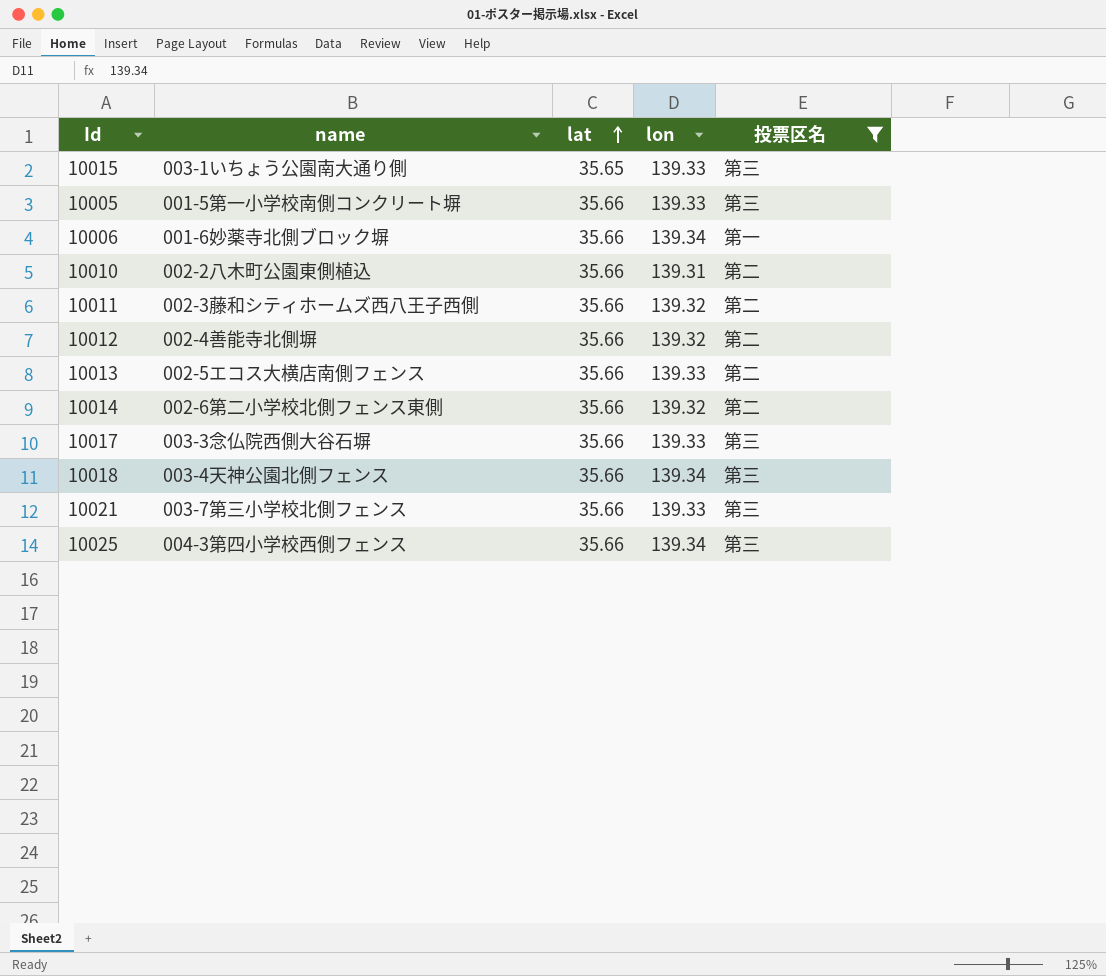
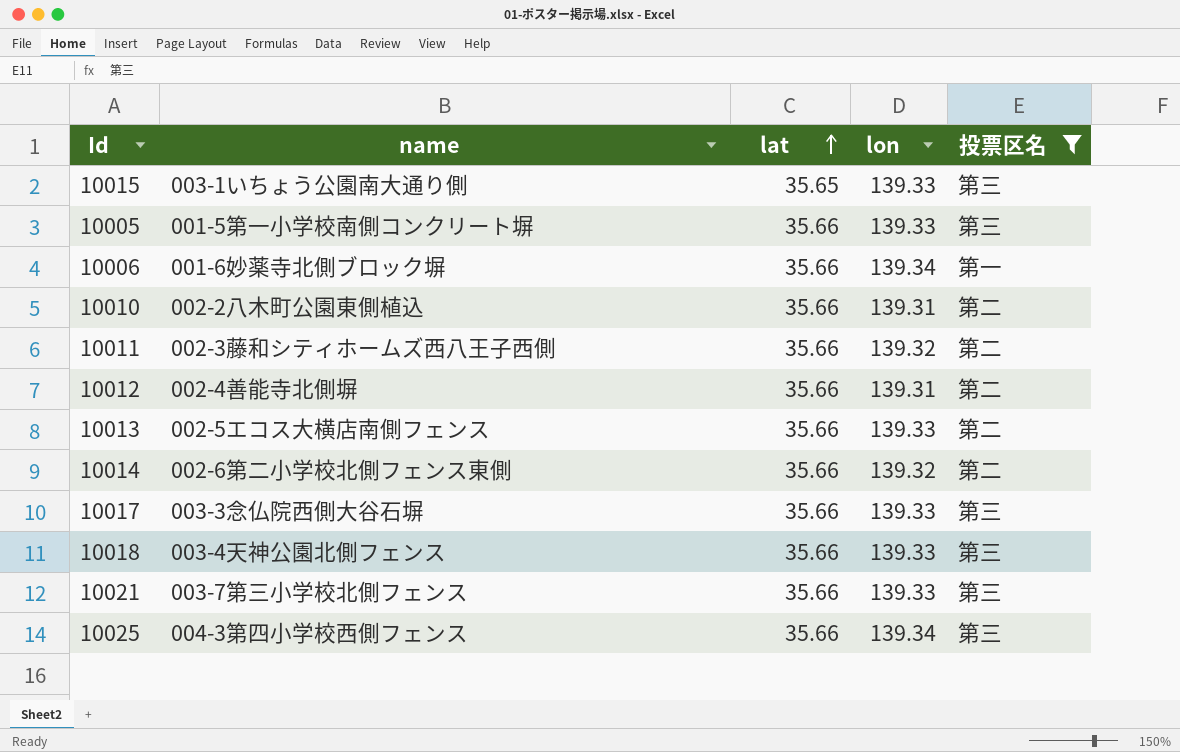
10012 | lon: 139.32 -> 139.31
10018 | lon: 139.34 -> 139.33

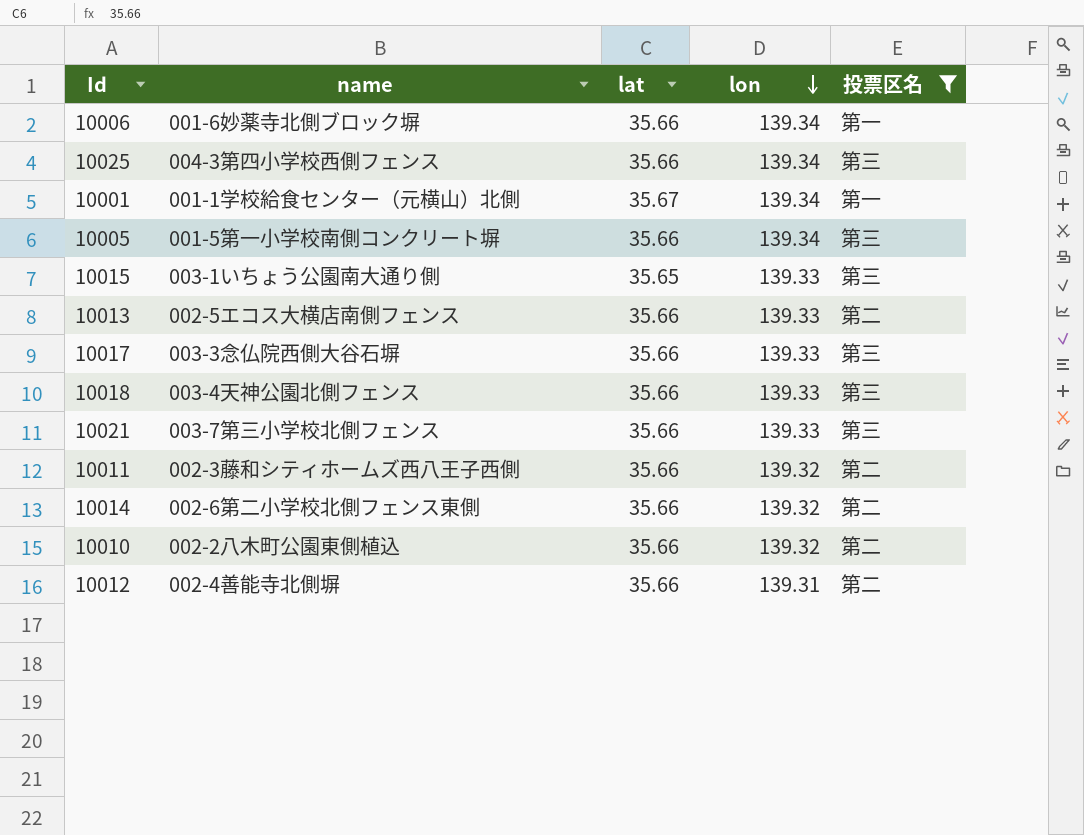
row order: lat ascending -> lon descending
row 10001: none -> 001-1学校給食センター（元横山）北側 | 35.67 | 139.34 | 第一
10005 | lon: 139.33 -> 139.34
10010 | lon: 139.31 -> 139.32

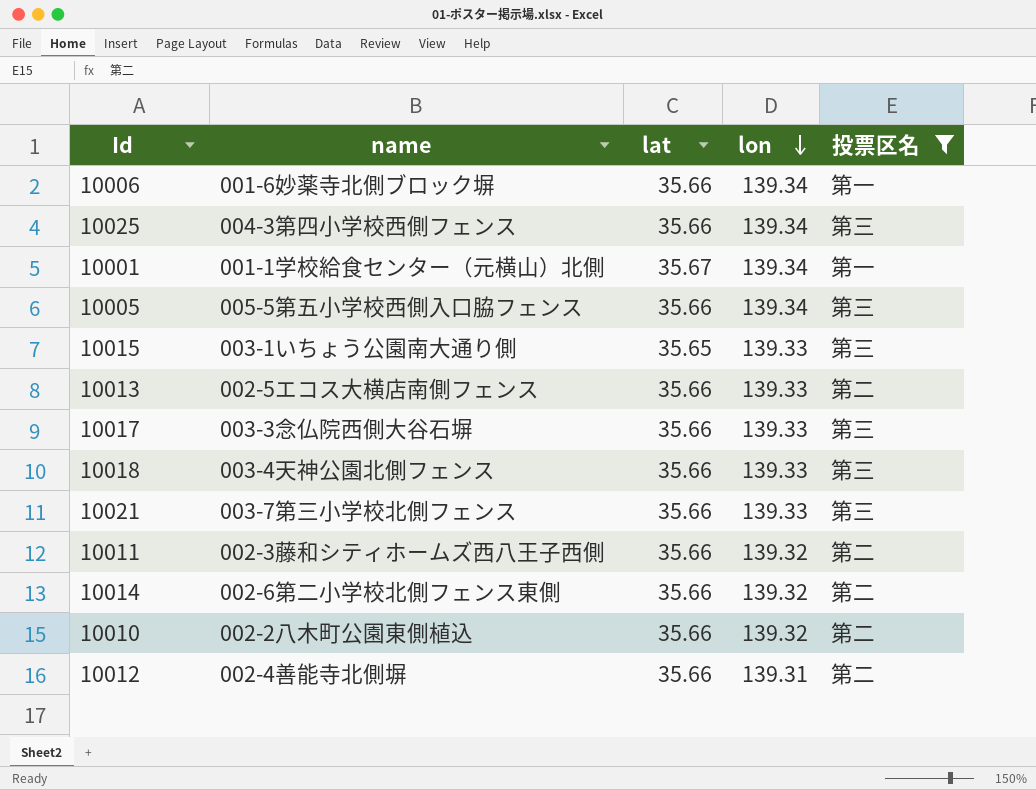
10005 | name: 001-5第一小学校南側コンクリート塀 -> 005-5第五小学校西側入口脇フェンス

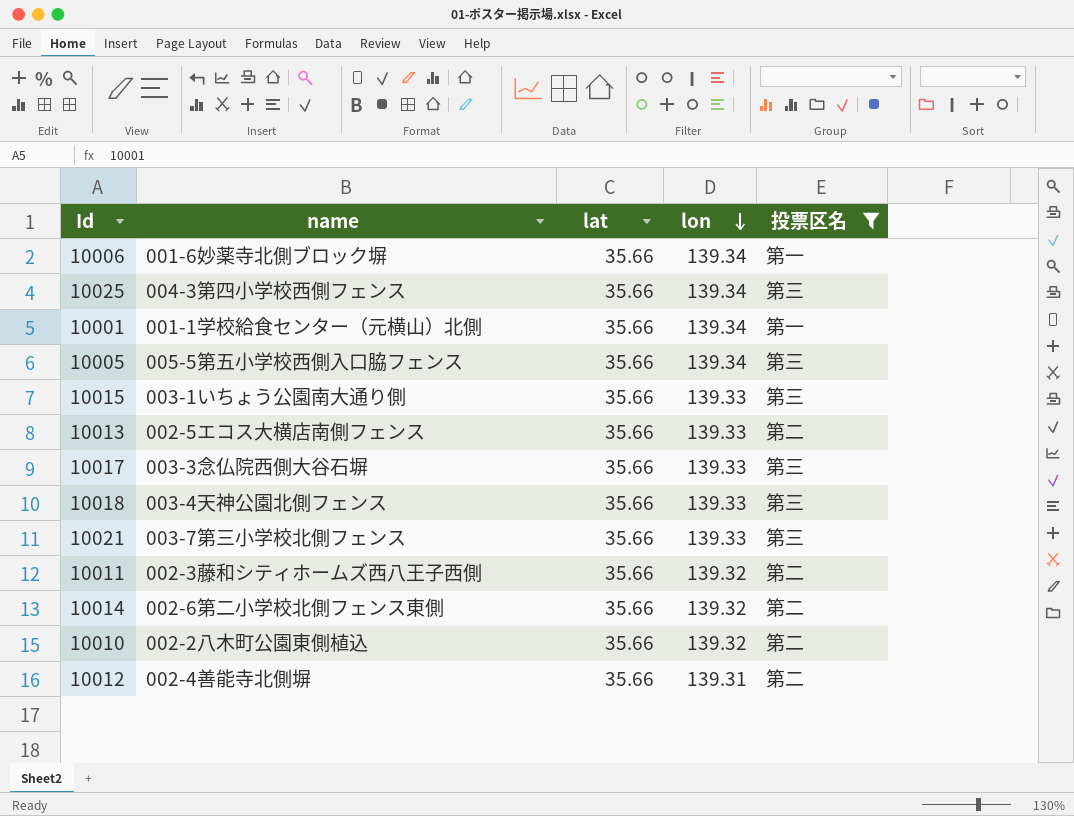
10001 | lat: 35.67 -> 35.66
10015 | lat: 35.65 -> 35.66

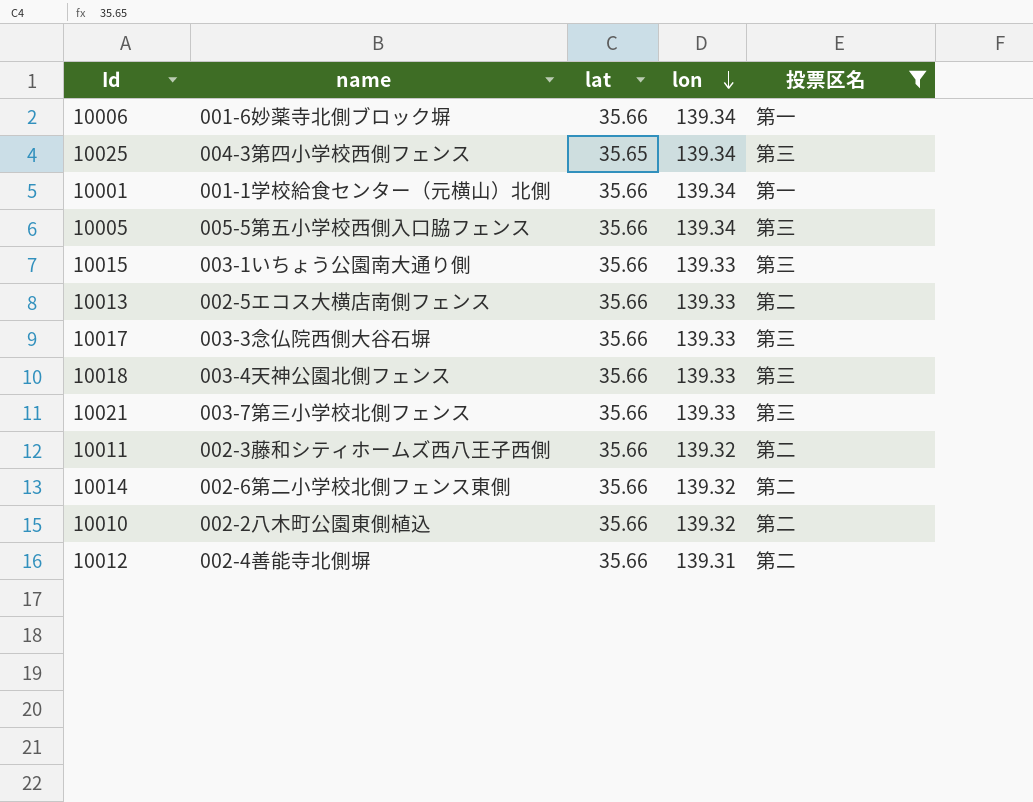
10025 | lat: 35.66 -> 35.65

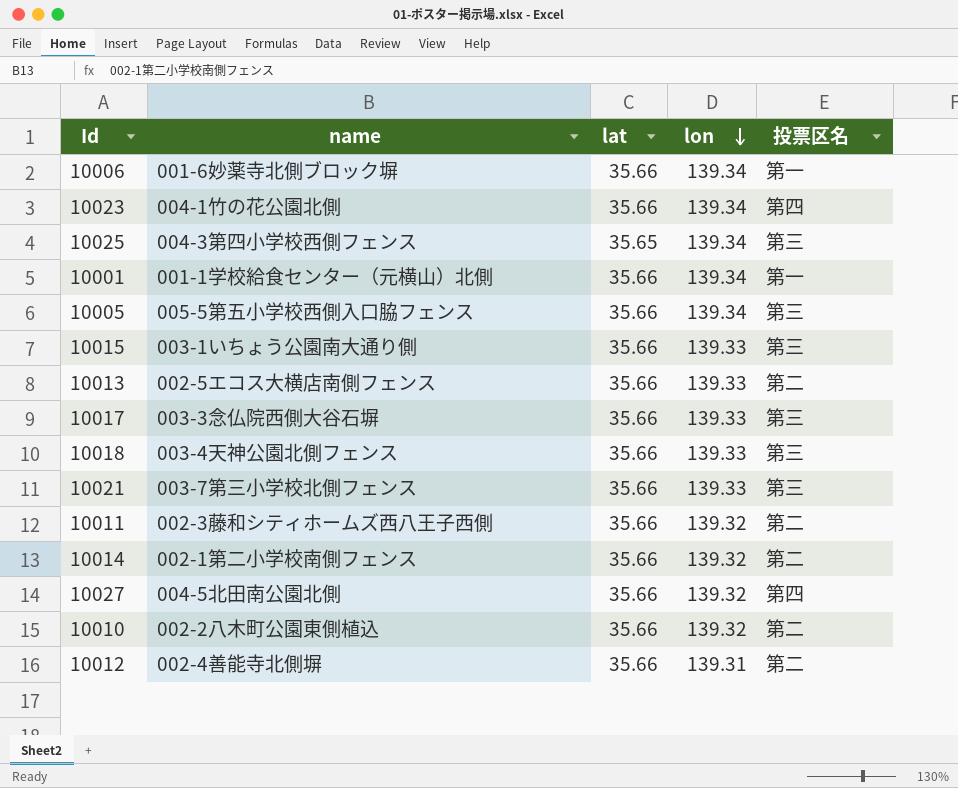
filter: 投票区名 != 第四 -> none
10014 | name: 002-6第二小学校北側フェンス東側 -> 002-1第二小学校南側フェンス

